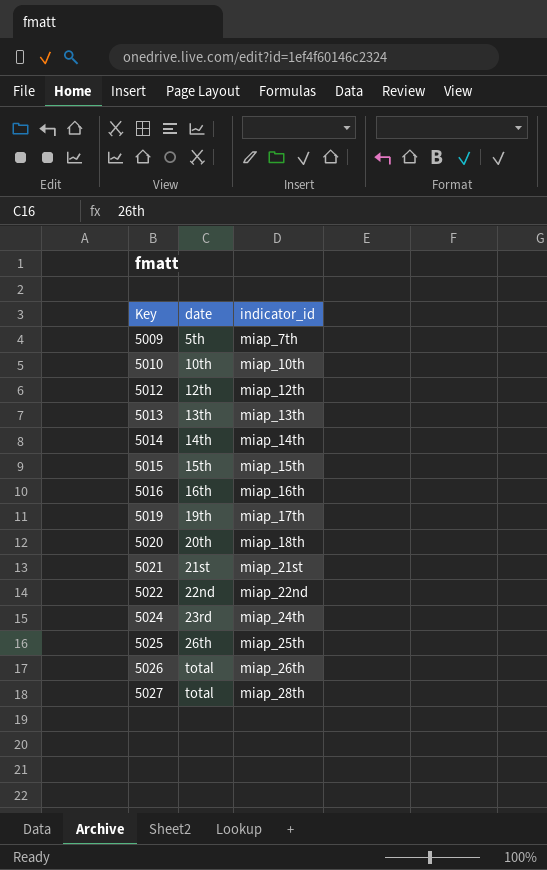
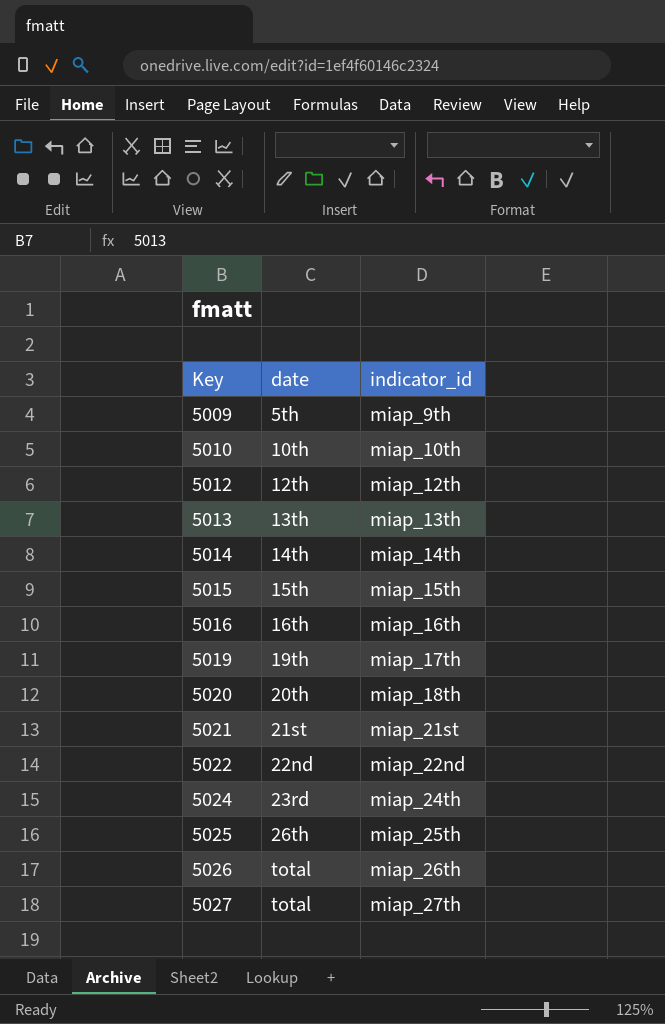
5009 | indicator_id: miap_7th -> miap_9th
5027 | indicator_id: miap_28th -> miap_27th

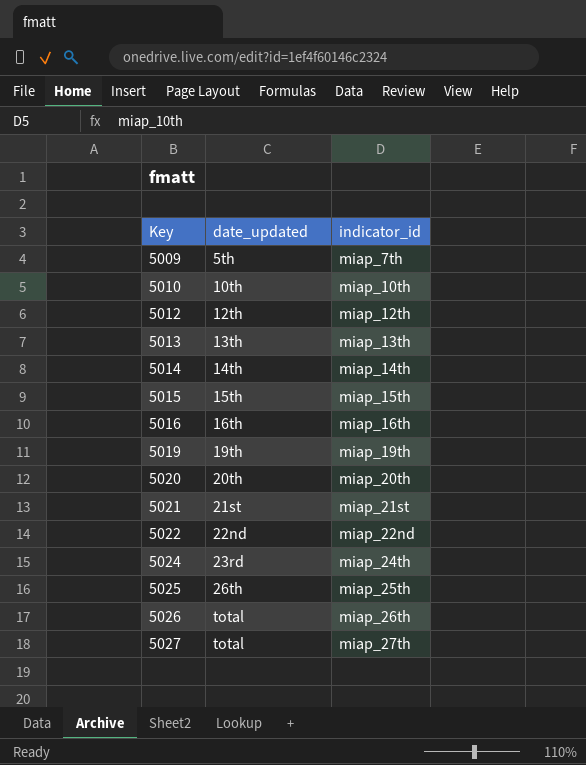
column name: date -> date_updated
5009 | indicator_id: miap_9th -> miap_7th
5019 | indicator_id: miap_17th -> miap_19th
5020 | indicator_id: miap_18th -> miap_20th

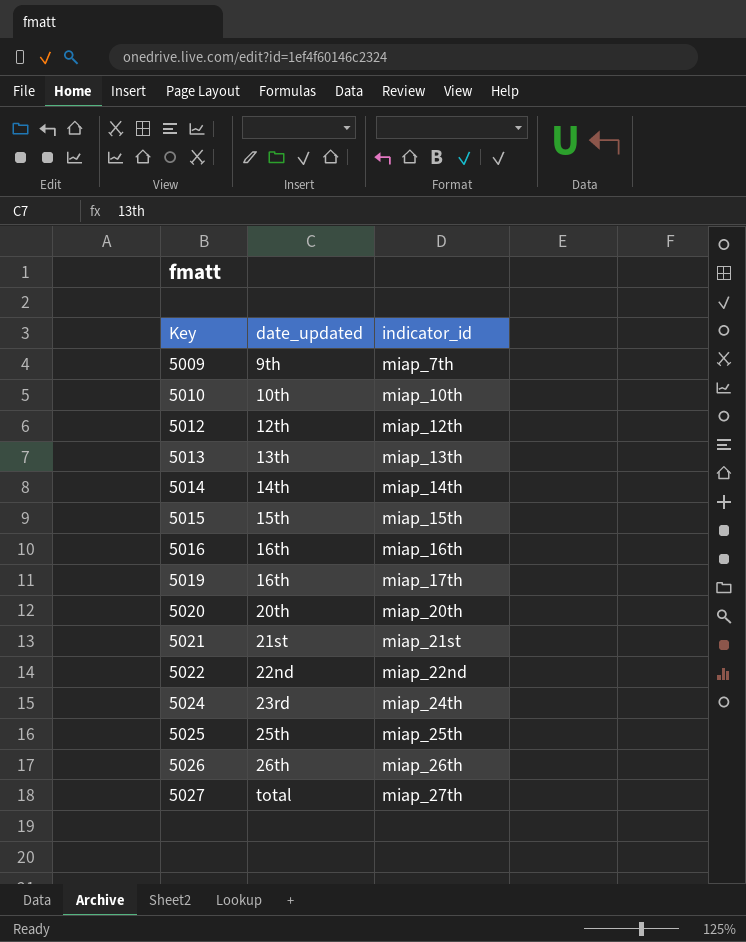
5009 | date_updated: 5th -> 9th
5019 | date_updated: 19th -> 16th
5019 | indicator_id: miap_19th -> miap_17th
5025 | date_updated: 26th -> 25th
5026 | date_updated: total -> 26th

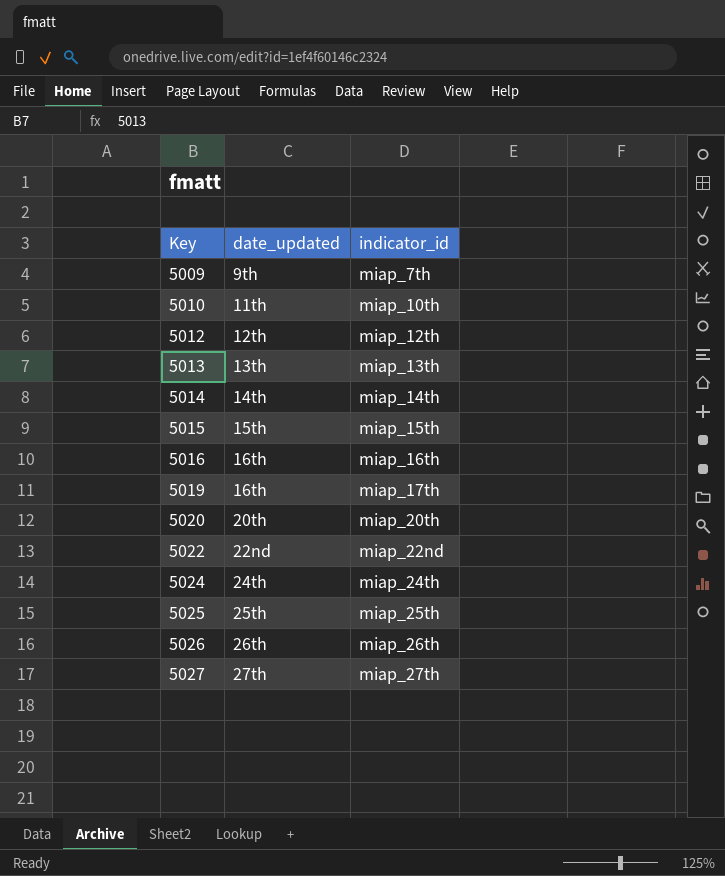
row 5021: 21st | miap_21st -> none
5010 | date_updated: 10th -> 11th
5024 | date_updated: 23rd -> 24th
5027 | date_updated: total -> 27th

